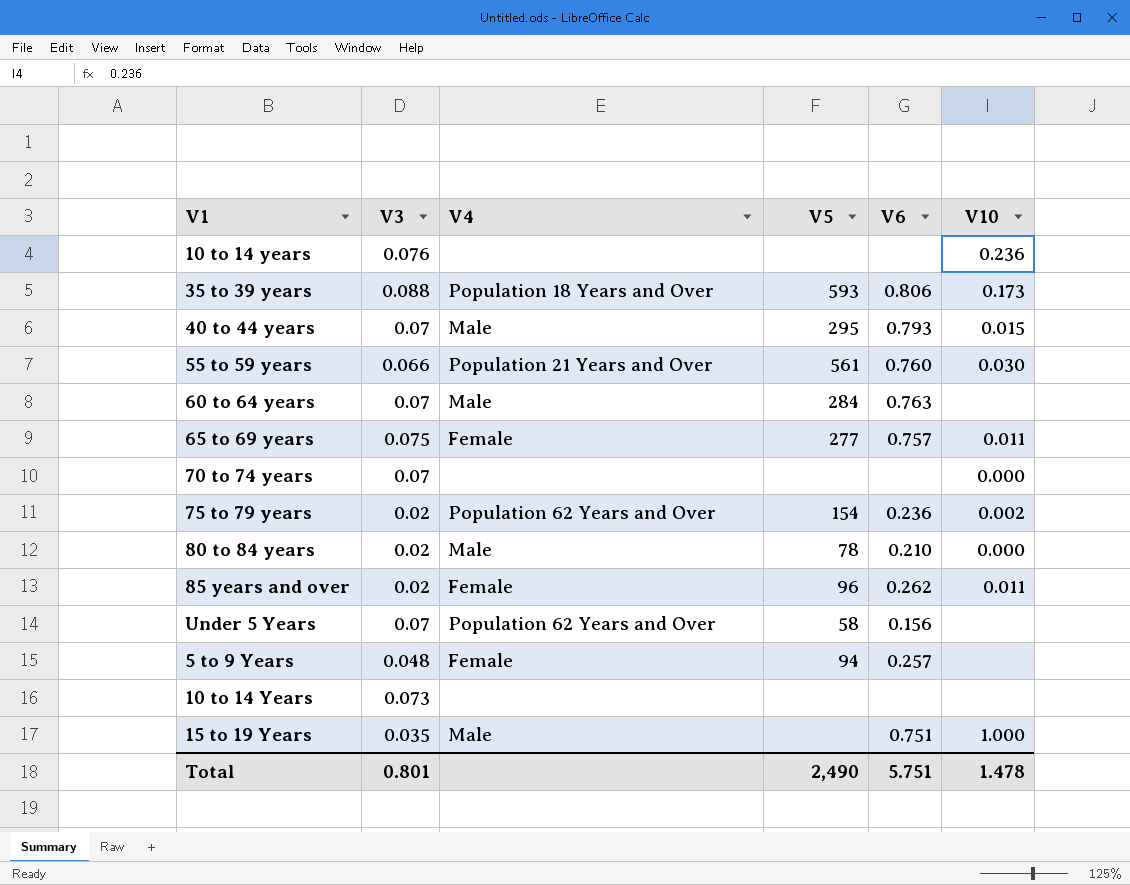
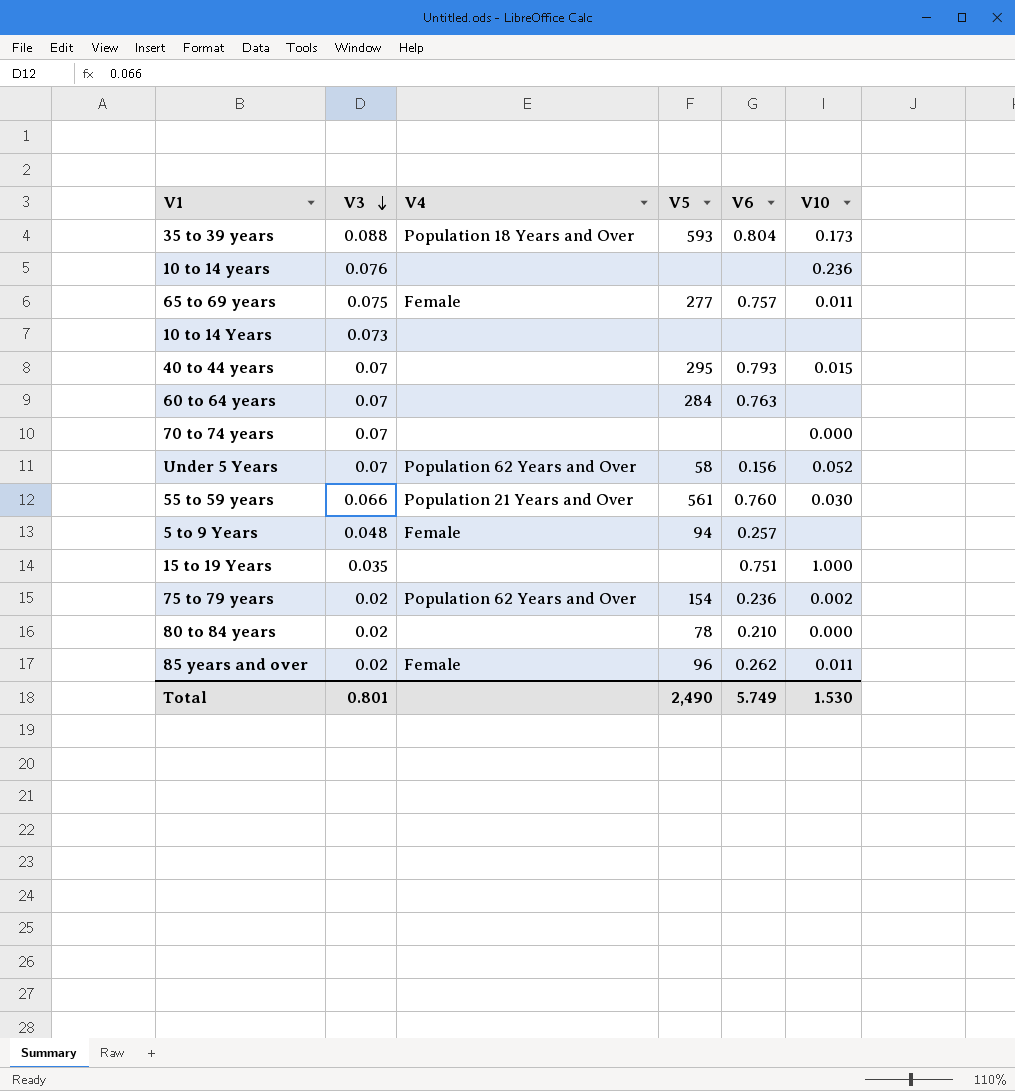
row order: none -> V3 descending
35 to 39 years | V6: 0.806 -> 0.804
40 to 44 years | V4: Male -> none
60 to 64 years | V4: Male -> none
Under 5 Years | V10: none -> 0.052
15 to 19 Years | V4: Male -> none
80 to 84 years | V4: Male -> none
Total | V6: 5.751 -> 5.749
Total | V10: 1.478 -> 1.530

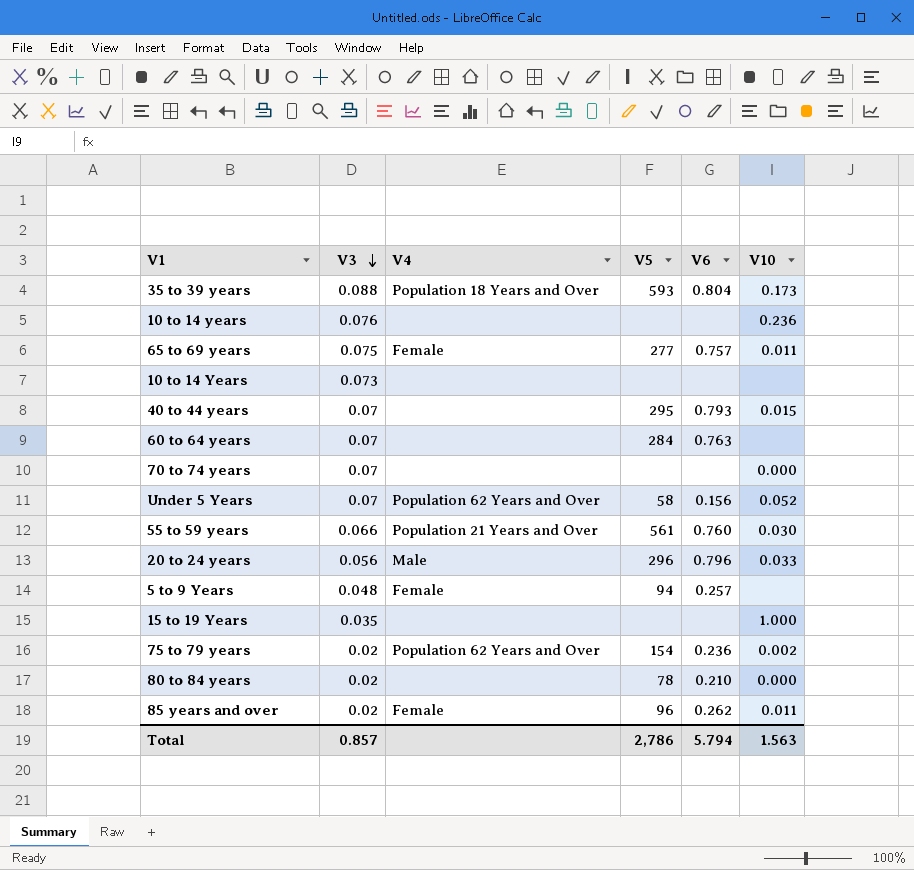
row 20 to 24 years: none -> 0.056 | Male | 296 | 0.796 | 0.033
15 to 19 Years | V6: 0.751 -> none
Total | V3: 0.801 -> 0.857
Total | V5: 2,490 -> 2,786
Total | V6: 5.749 -> 5.794
Total | V10: 1.530 -> 1.563

